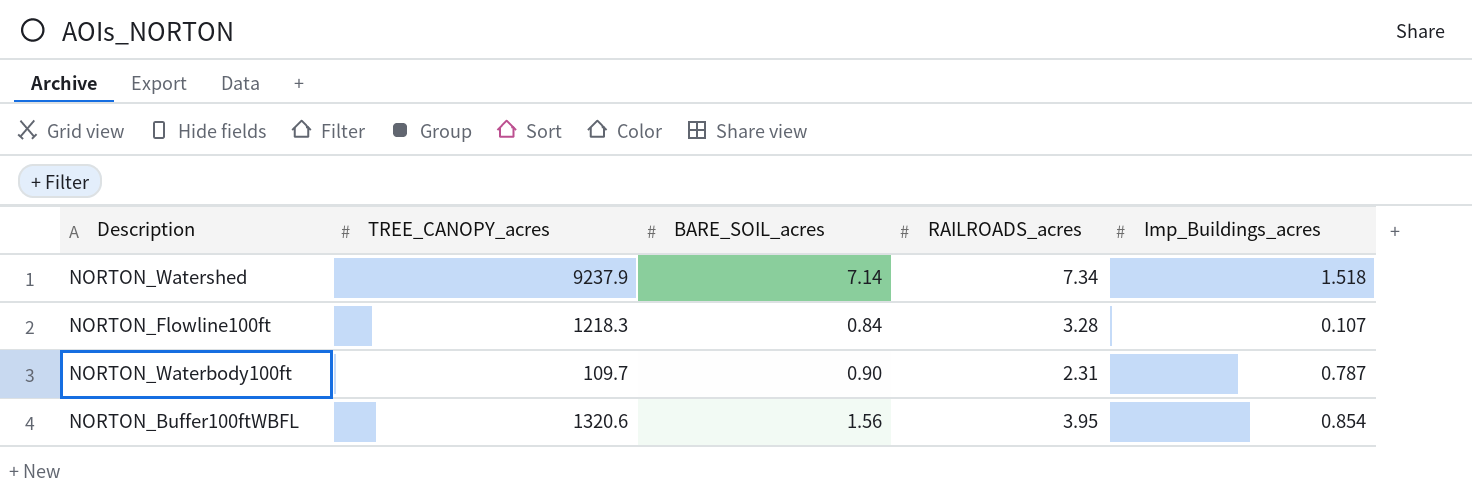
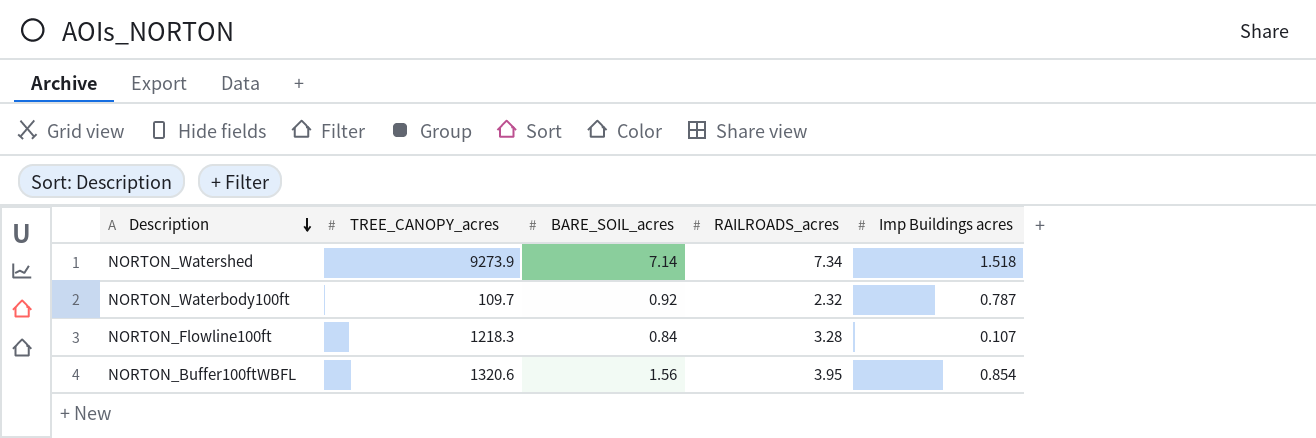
row order: none -> Description descending
column name: Imp_Buildings_acres -> Imp Buildings acres
NORTON_Watershed | TREE_CANOPY_acres: 9237.9 -> 9273.9
NORTON_Waterbody100ft | BARE_SOIL_acres: 0.90 -> 0.92
NORTON_Waterbody100ft | RAILROADS_acres: 2.31 -> 2.32

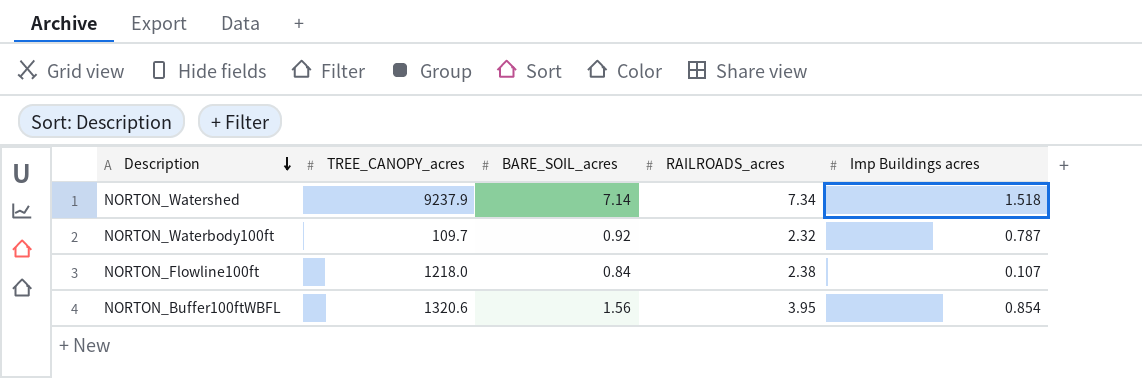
NORTON_Watershed | TREE_CANOPY_acres: 9273.9 -> 9237.9
NORTON_Flowline100ft | TREE_CANOPY_acres: 1218.3 -> 1218.0
NORTON_Flowline100ft | RAILROADS_acres: 3.28 -> 2.38

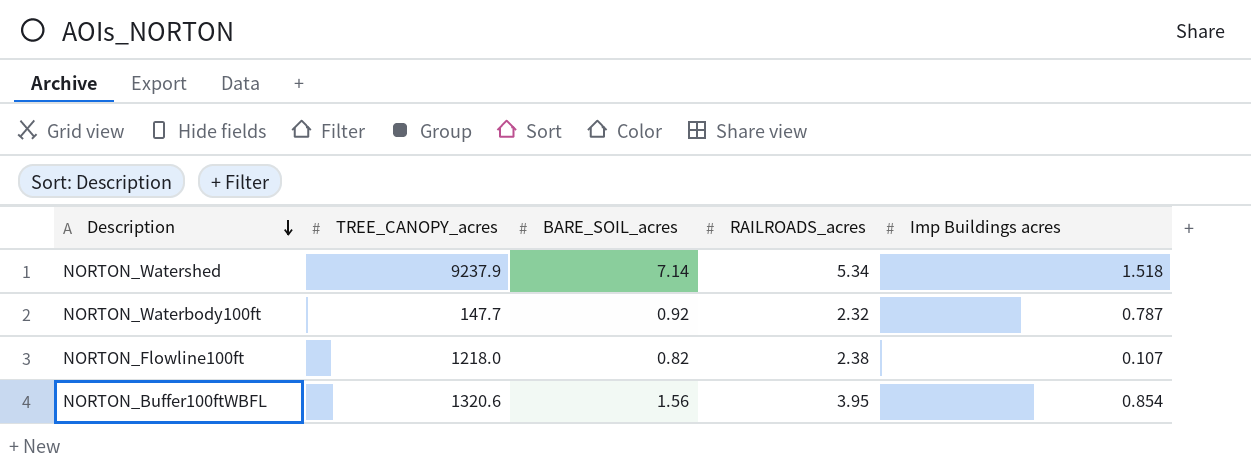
NORTON_Watershed | RAILROADS_acres: 7.34 -> 5.34
NORTON_Waterbody100ft | TREE_CANOPY_acres: 109.7 -> 147.7
NORTON_Flowline100ft | BARE_SOIL_acres: 0.84 -> 0.82

